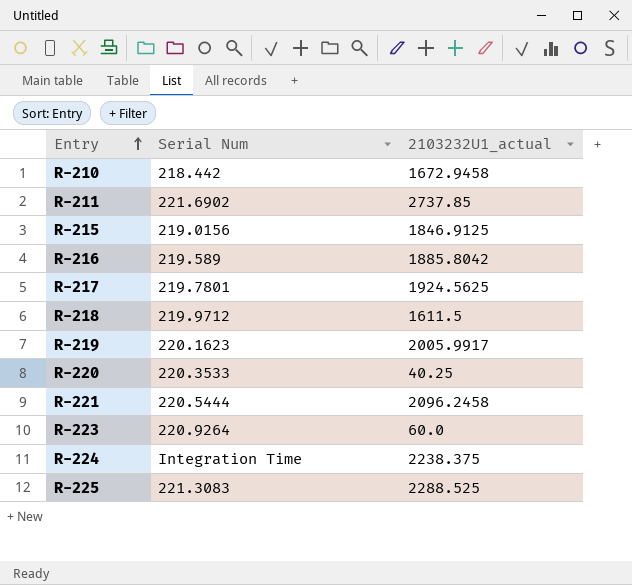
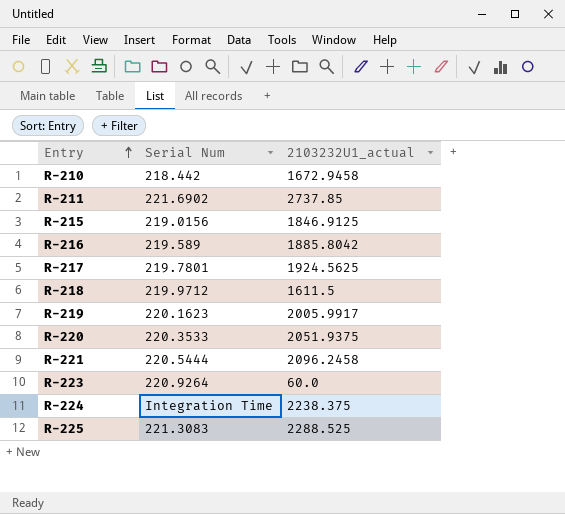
R-220 | 2103232U1_actual: 40.25 -> 2051.9375

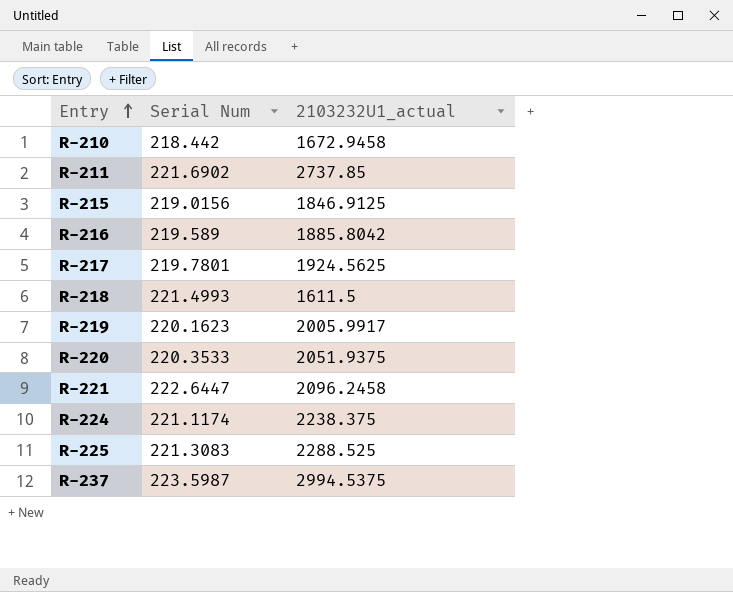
row R-223: 220.9264 | 60.0 -> none
R-218 | Serial Num: 219.9712 -> 221.4993
R-221 | Serial Num: 220.5444 -> 222.6447
R-224 | Serial Num: Integration Time -> 221.1174
row R-237: none -> 223.5987 | 2994.5375

